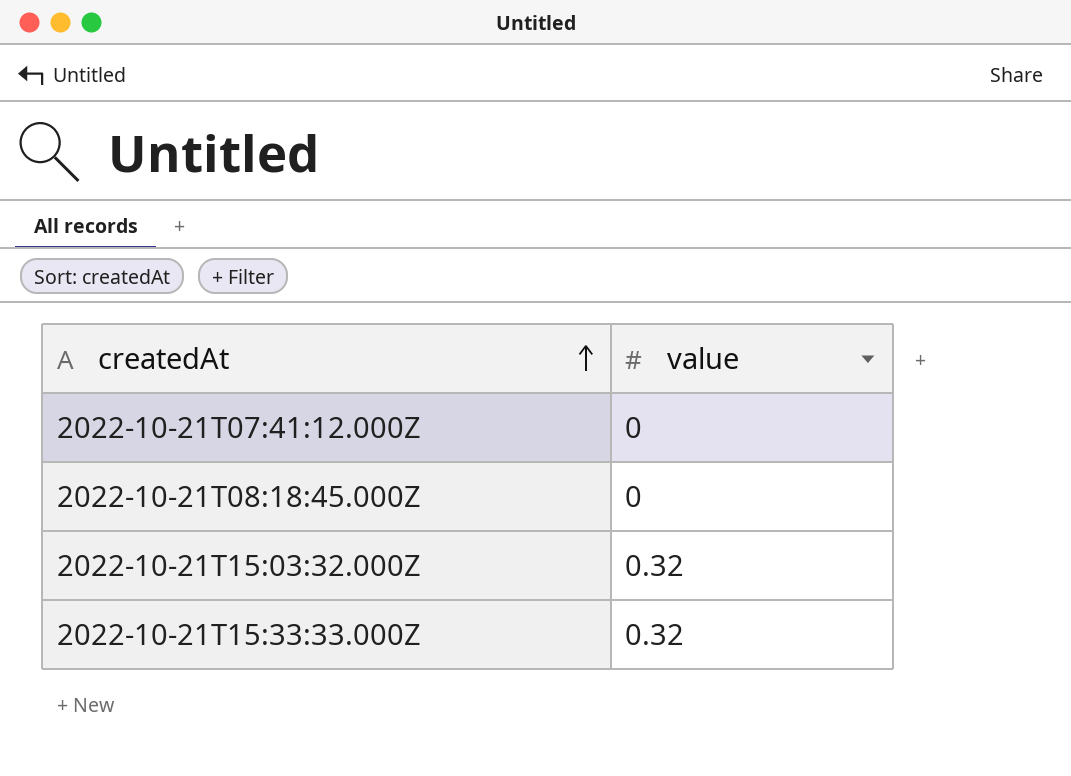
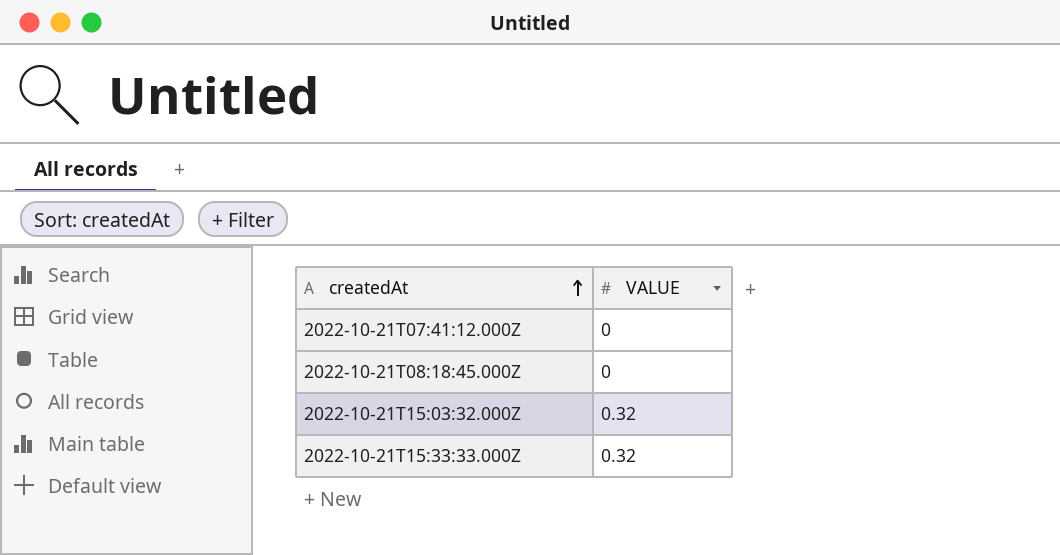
column name: value -> VALUE

